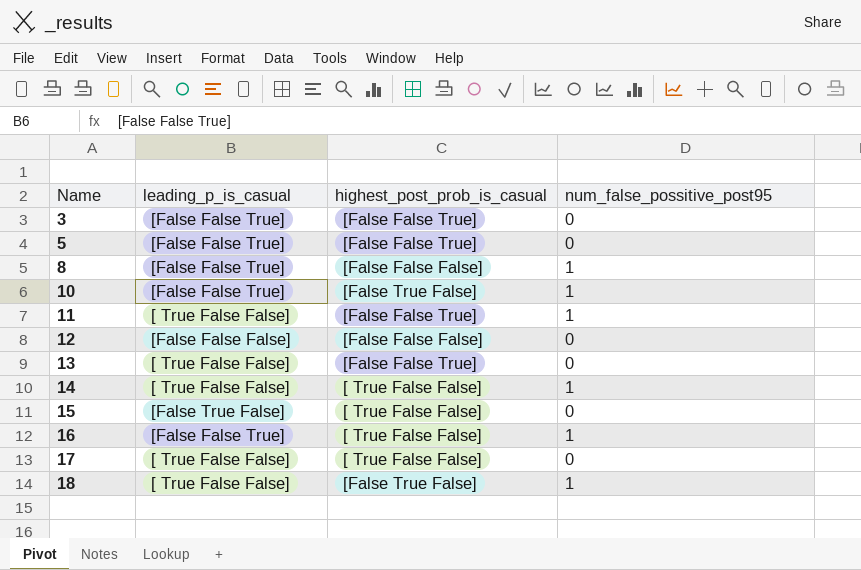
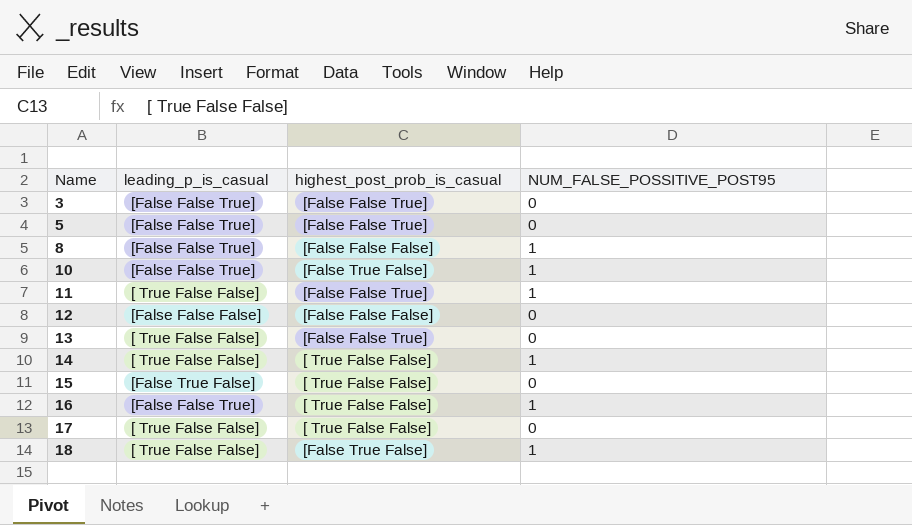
column name: num_false_possitive_post95 -> NUM_FALSE_POSSITIVE_POST95

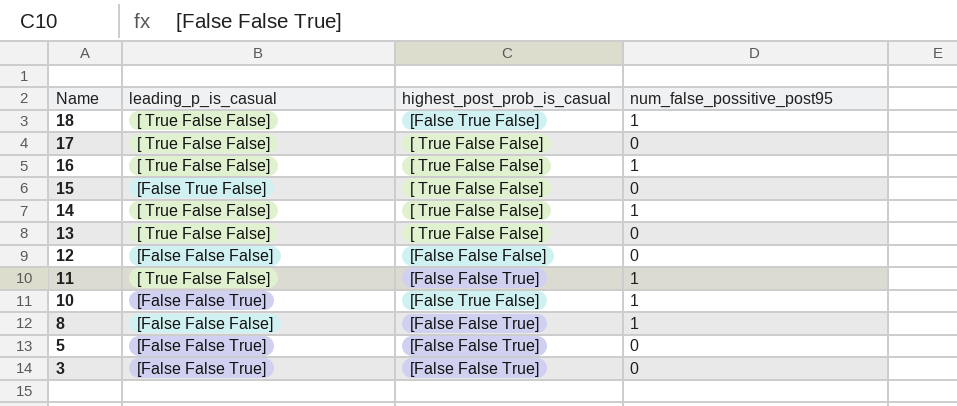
row order: Name ascending -> Name descending
column name: NUM_FALSE_POSSITIVE_POST95 -> num_false_possitive_post95
16 | leading_p_is_casual: [False False True] -> [ True False False]
13 | highest_post_prob_is_casual: [False False True] -> [ True False False]
8 | leading_p_is_casual: [False False True] -> [False False False]
8 | highest_post_prob_is_casual: [False False False] -> [False False True]

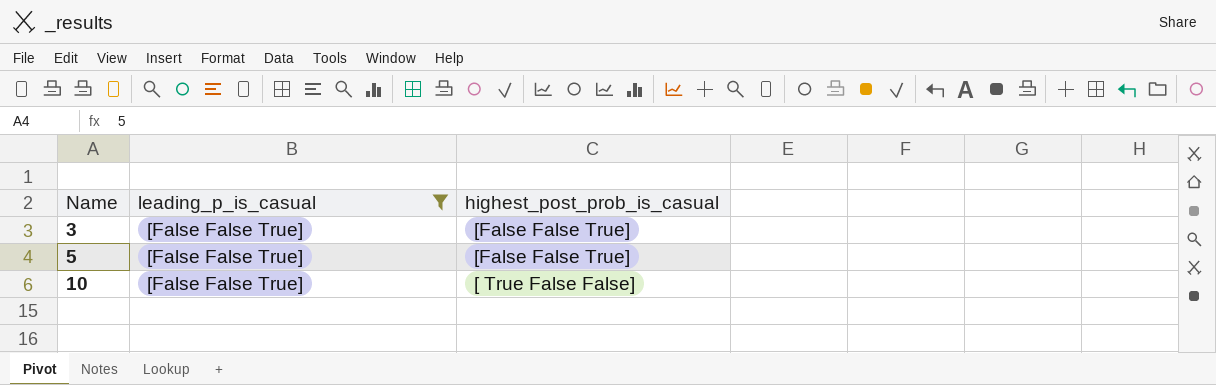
filter: none -> leading_p_is_casual = [False False True]
row order: Name descending -> Name ascending
column num_false_possitive_post95 | position: 4 -> none
10 | highest_post_prob_is_casual: [False True False] -> [ True False False]

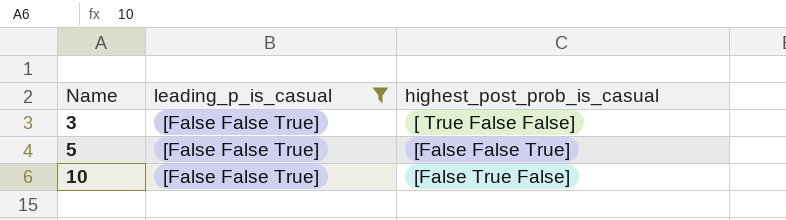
3 | highest_post_prob_is_casual: [False False True] -> [ True False False]
10 | highest_post_prob_is_casual: [ True False False] -> [False True False]

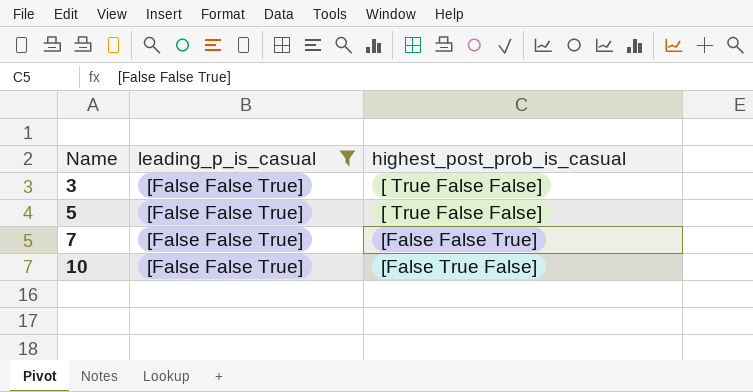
5 | highest_post_prob_is_casual: [False False True] -> [ True False False]
row 7: none -> [False False True] | [False False True]

